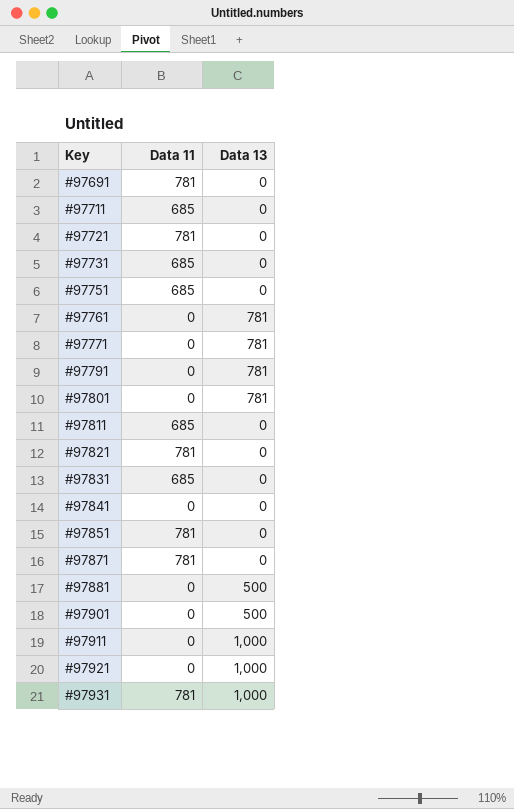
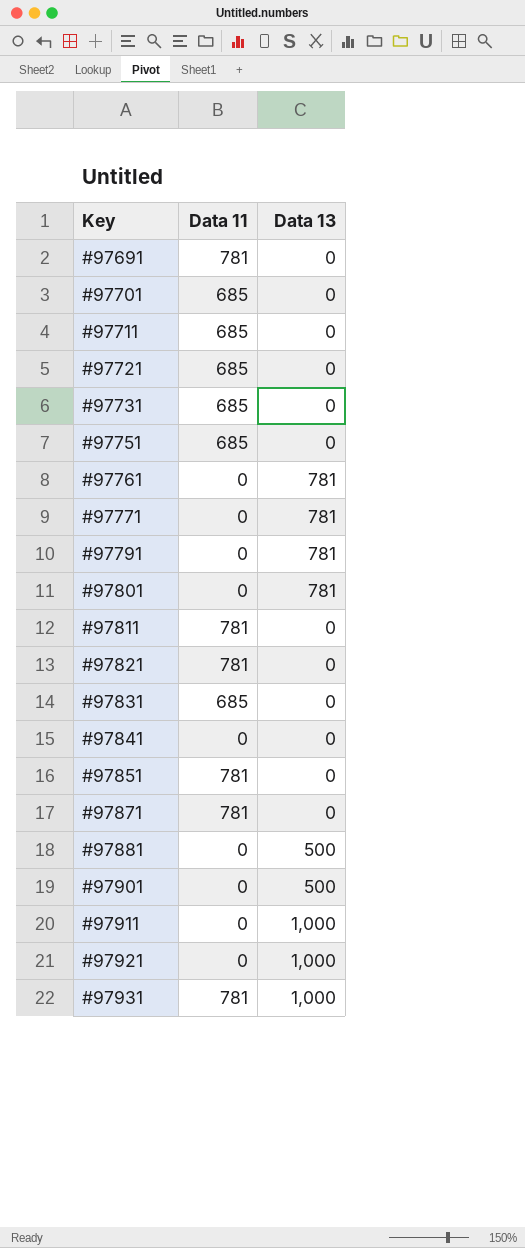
row #97701: none -> 685 | 0
#97721 | Data 11: 781 -> 685
#97811 | Data 11: 685 -> 781

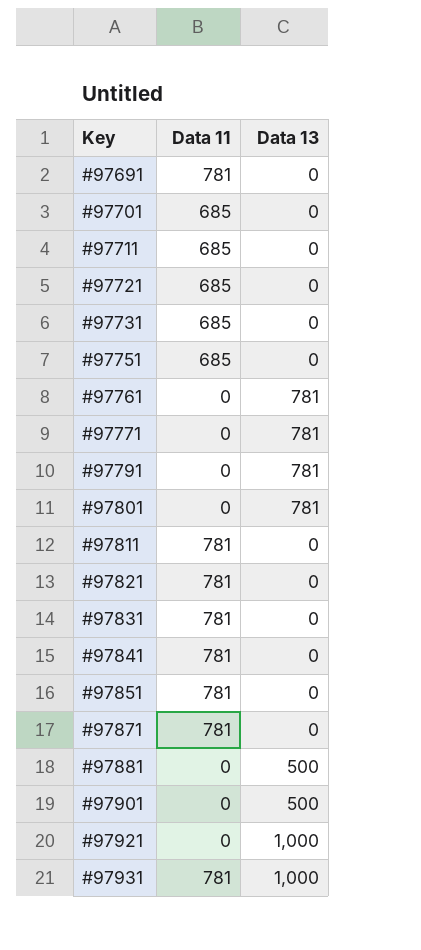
row #97911: 0 | 1,000 -> none
#97831 | Data 11: 685 -> 781
#97841 | Data 11: 0 -> 781

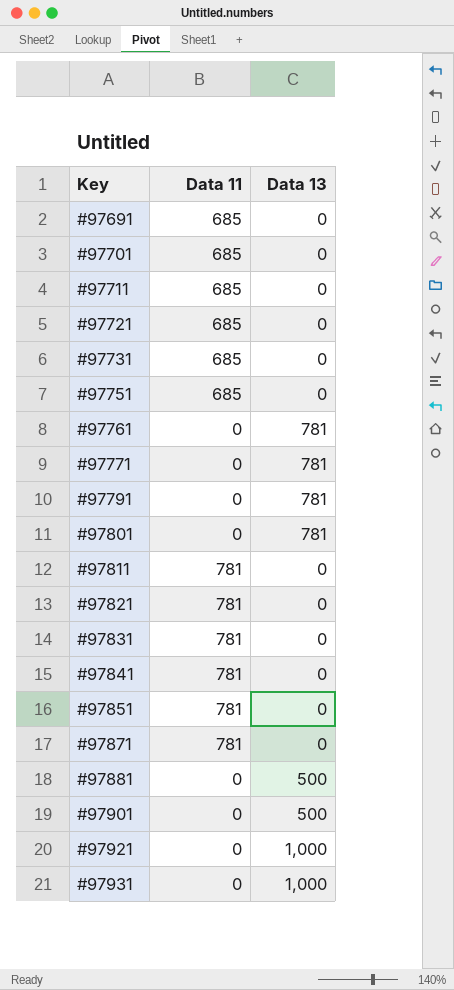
#97691 | Data 11: 781 -> 685
#97931 | Data 11: 781 -> 0

